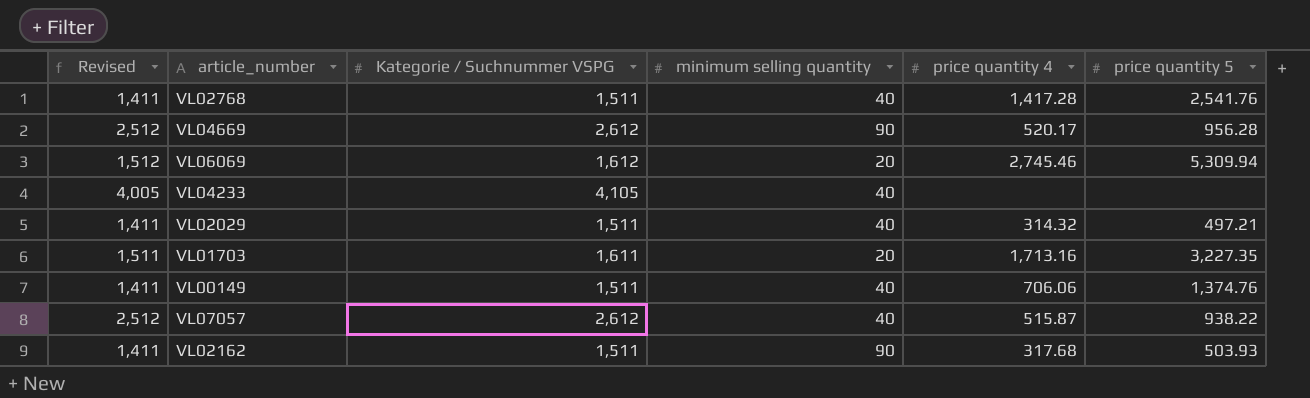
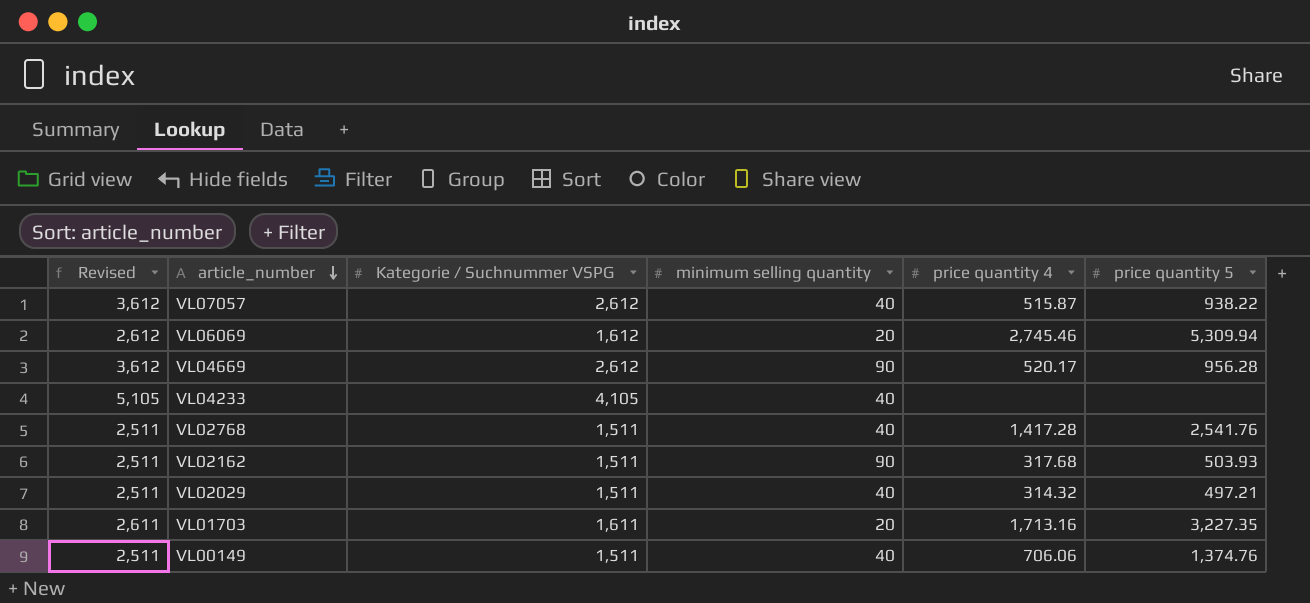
row order: none -> article_number descending
column Revised | formula: [Kategorie / Suchnummer VSPG] - 100 -> [Kategorie / Suchnummer VSPG] + 1000

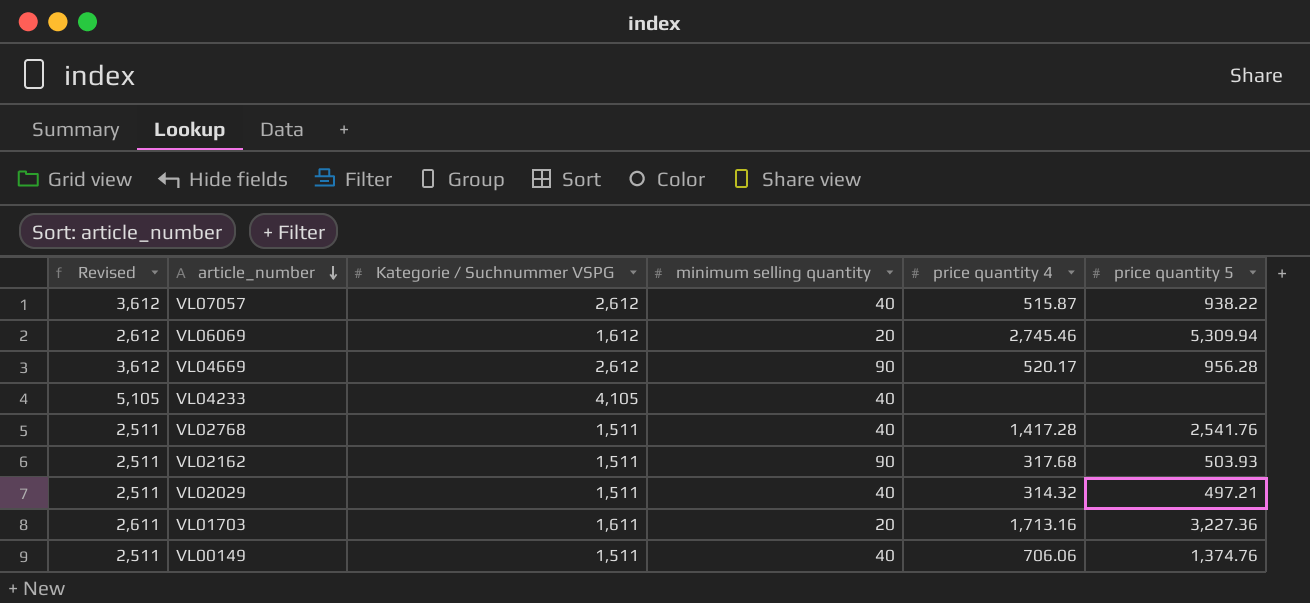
VL01703 | price quantity 5: 3,227.35 -> 3,227.36

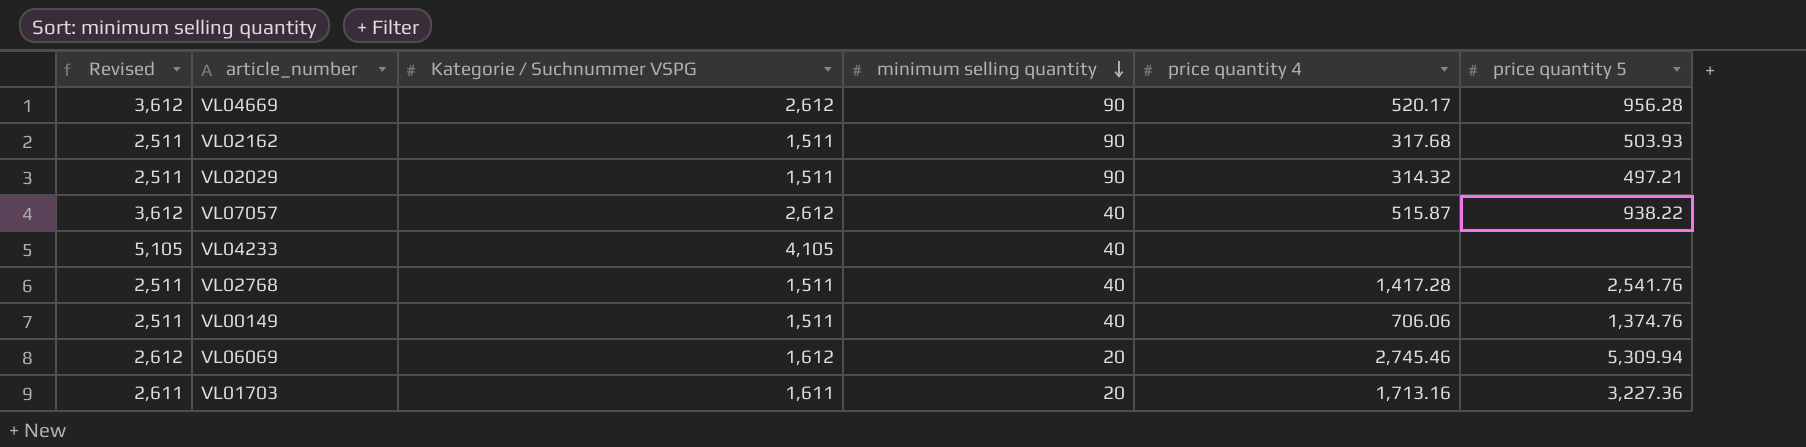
row order: article_number descending -> minimum selling quantity descending
VL02029 | minimum selling quantity: 40 -> 90

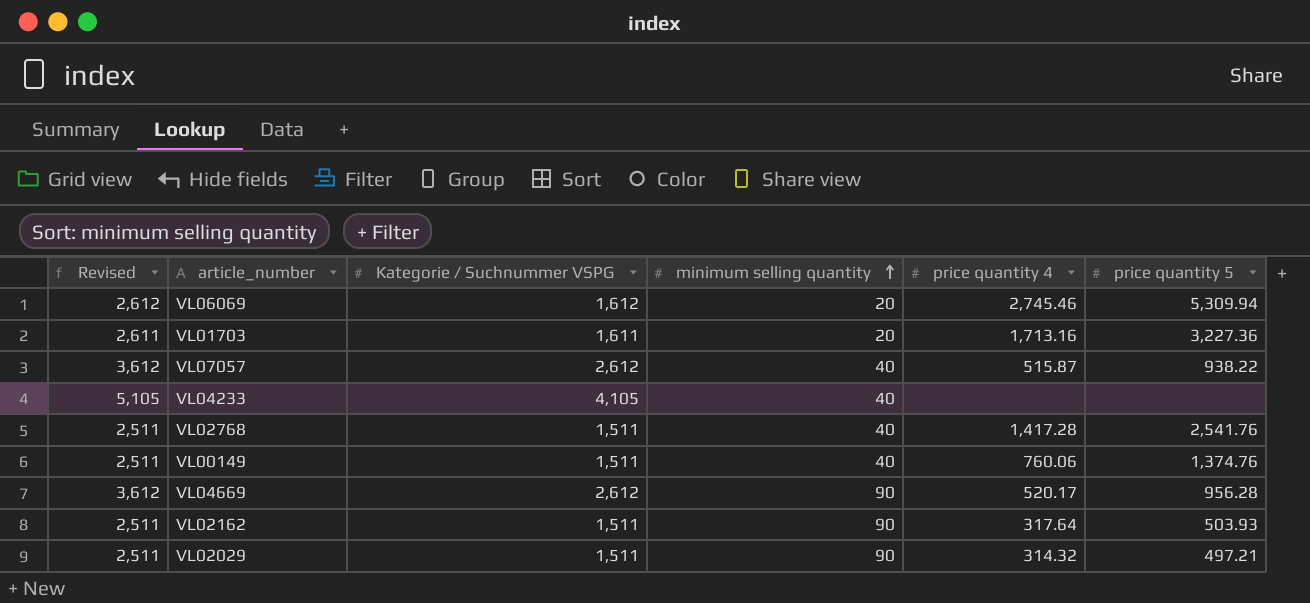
row order: minimum selling quantity descending -> minimum selling quantity ascending
VL00149 | price quantity 4: 706.06 -> 760.06
VL02162 | price quantity 4: 317.68 -> 317.64

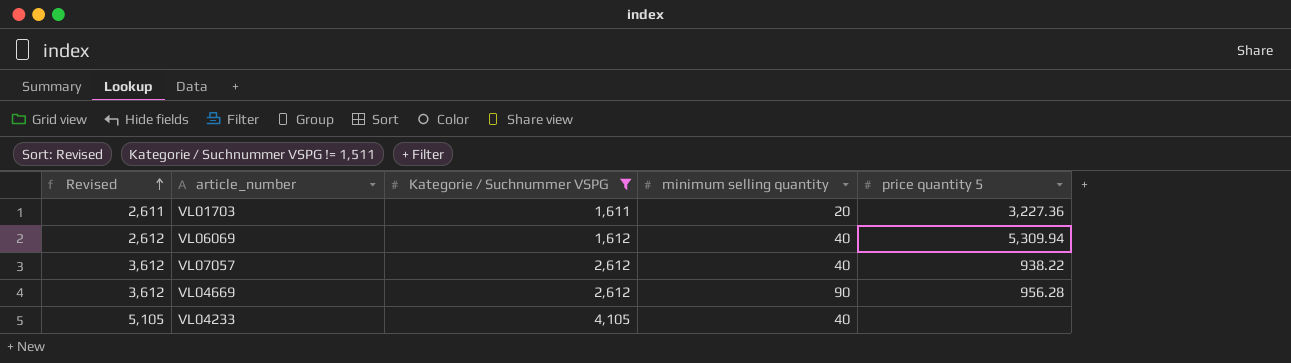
filter: none -> Kategorie / Suchnummer VSPG != 1,511
row order: minimum selling quantity ascending -> Revised ascending
column price quantity 4 | position: 5 -> none
VL06069 | minimum selling quantity: 20 -> 40

